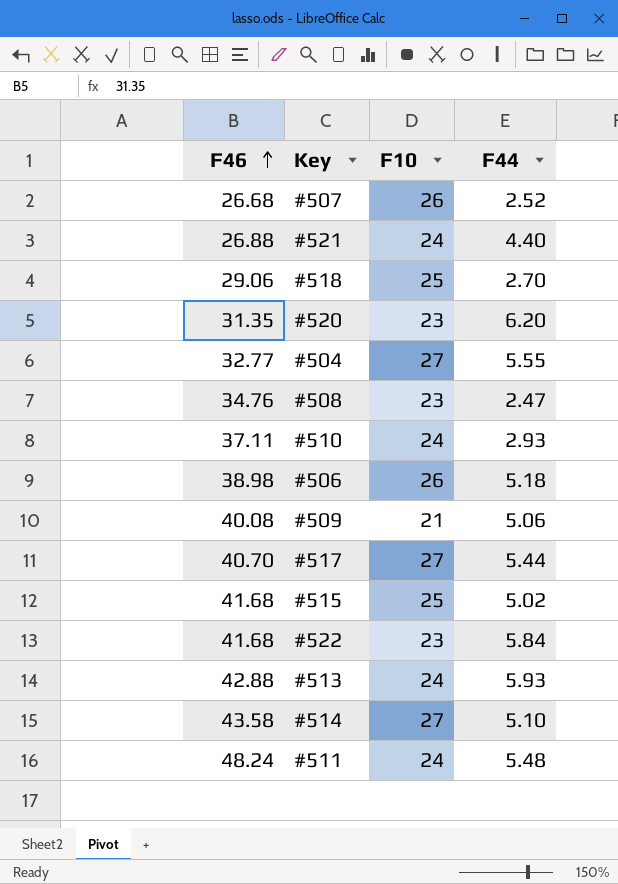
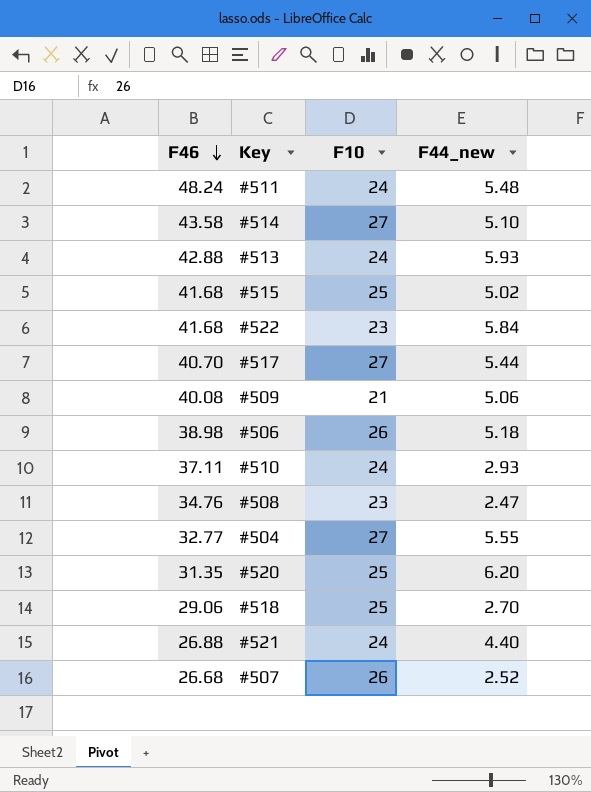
row order: F46 ascending -> F46 descending
column name: F44 -> F44_new
#520 | F10: 23 -> 25

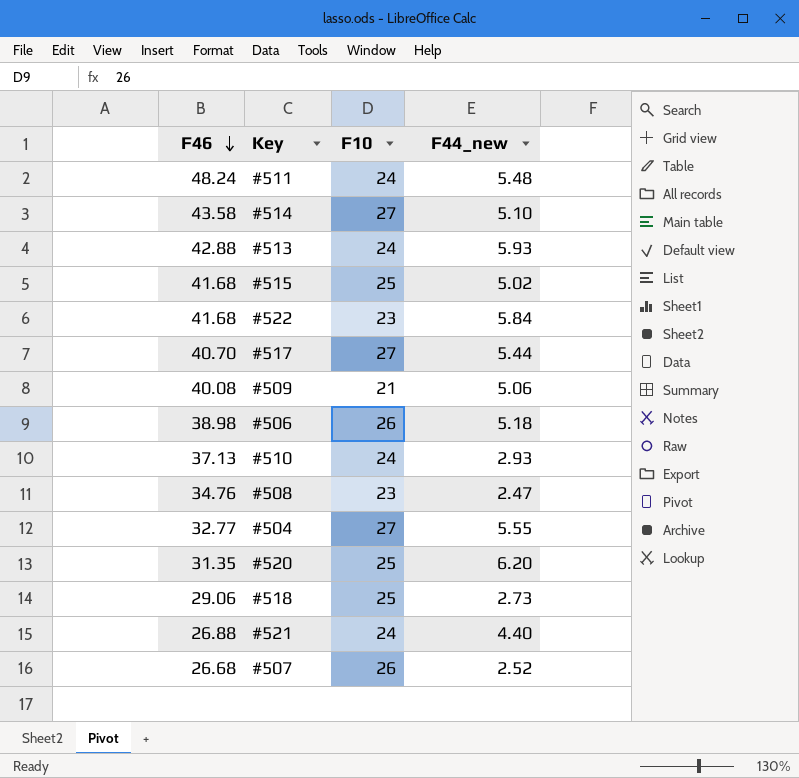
#510 | F46: 37.11 -> 37.13
#518 | F44_new: 2.70 -> 2.73

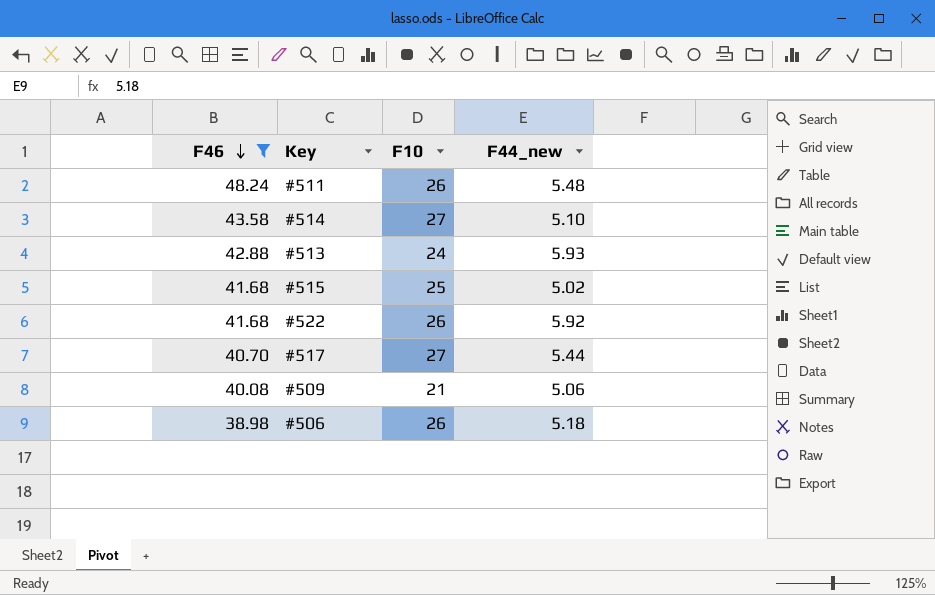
filter: none -> F46 >= 38.98
#511 | F10: 24 -> 26
#522 | F10: 23 -> 26
#522 | F44_new: 5.84 -> 5.92

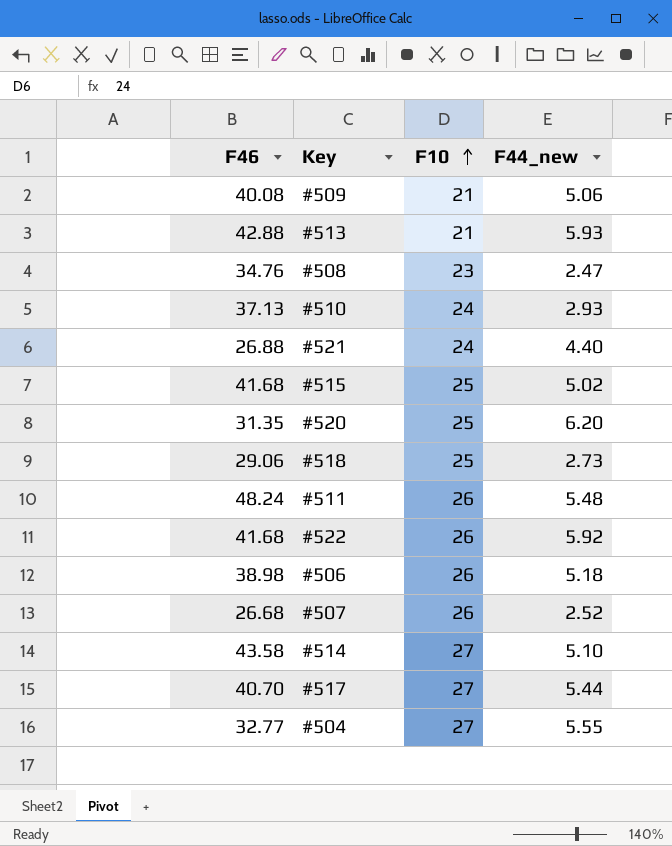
filter: F46 >= 38.98 -> none
row order: F46 descending -> F10 ascending
#513 | F10: 24 -> 21

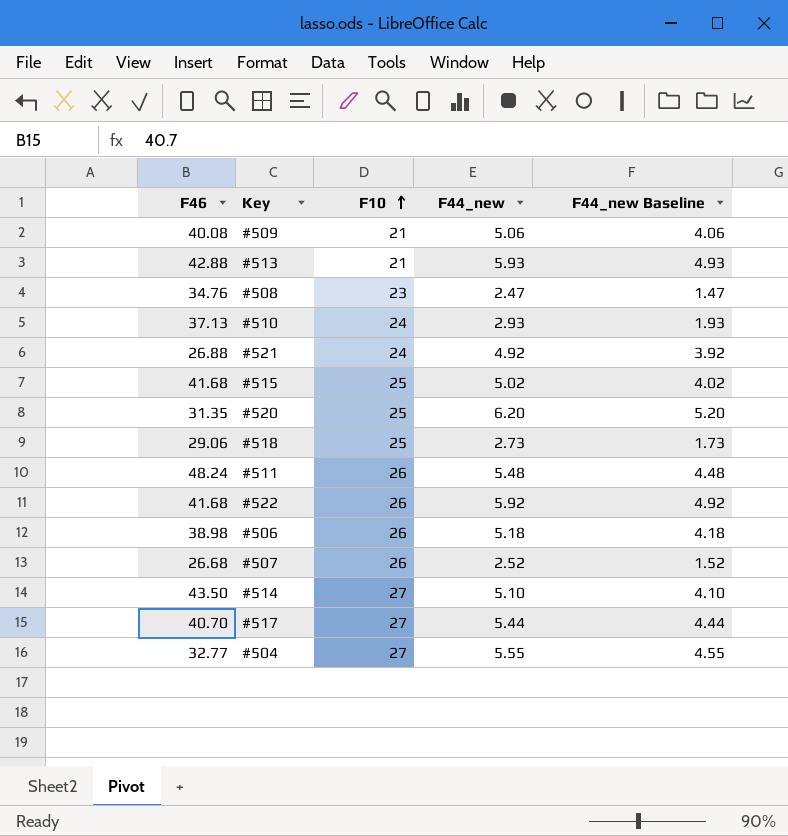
column F44_new Baseline | formula: none -> [F44_new] - 1
#521 | F44_new: 4.40 -> 4.92
#514 | F46: 43.58 -> 43.50

